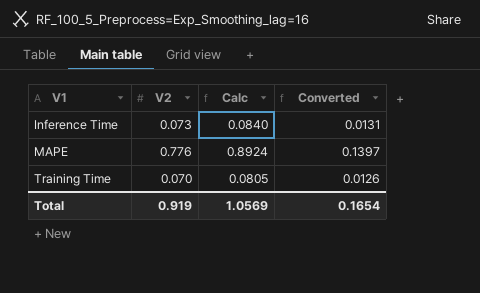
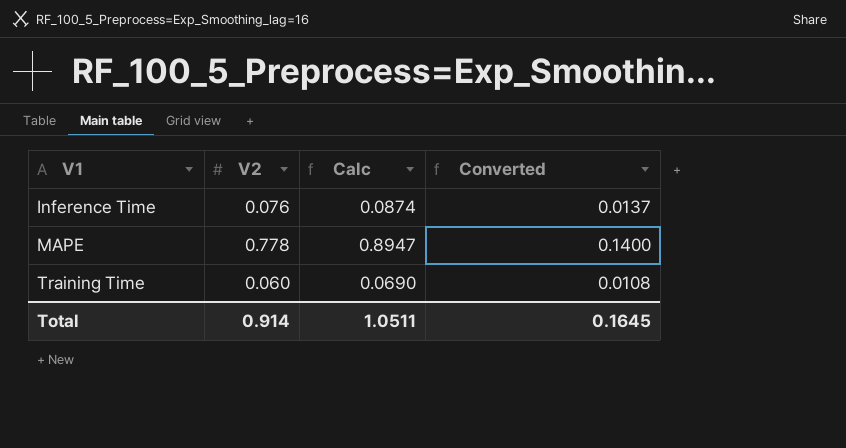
Inference Time | V2: 0.073 -> 0.076
Inference Time | Calc: 0.0840 -> 0.0874
Inference Time | Converted: 0.0131 -> 0.0137
MAPE | V2: 0.776 -> 0.778
MAPE | Calc: 0.8924 -> 0.8947
MAPE | Converted: 0.1397 -> 0.1400
Training Time | V2: 0.070 -> 0.060
Training Time | Calc: 0.0805 -> 0.0690
Training Time | Converted: 0.0126 -> 0.0108
Total | V2: 0.919 -> 0.914
Total | Calc: 1.0569 -> 1.0511
Total | Converted: 0.1654 -> 0.1645

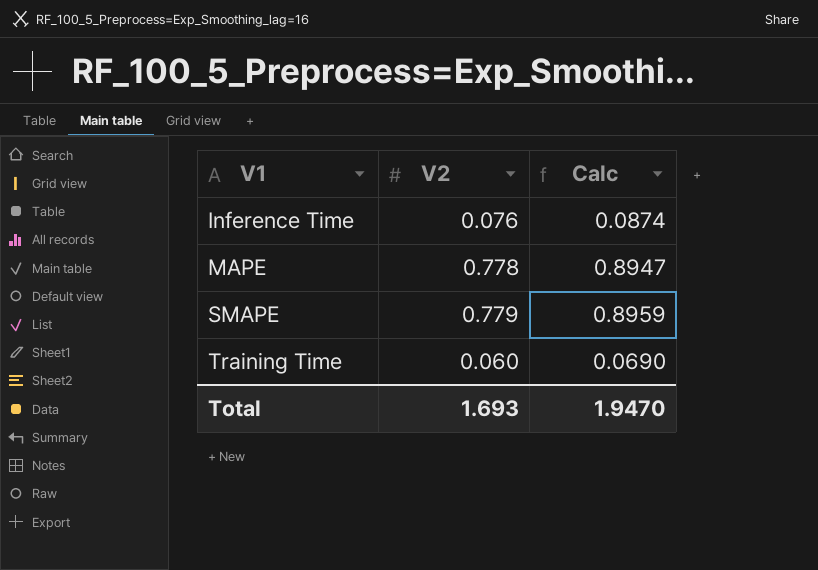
column Converted | formula: [V2] * 0.18 -> none
row SMAPE: none -> 0.779 | 0.8959
Total | V2: 0.914 -> 1.693
Total | Calc: 1.0511 -> 1.9470

